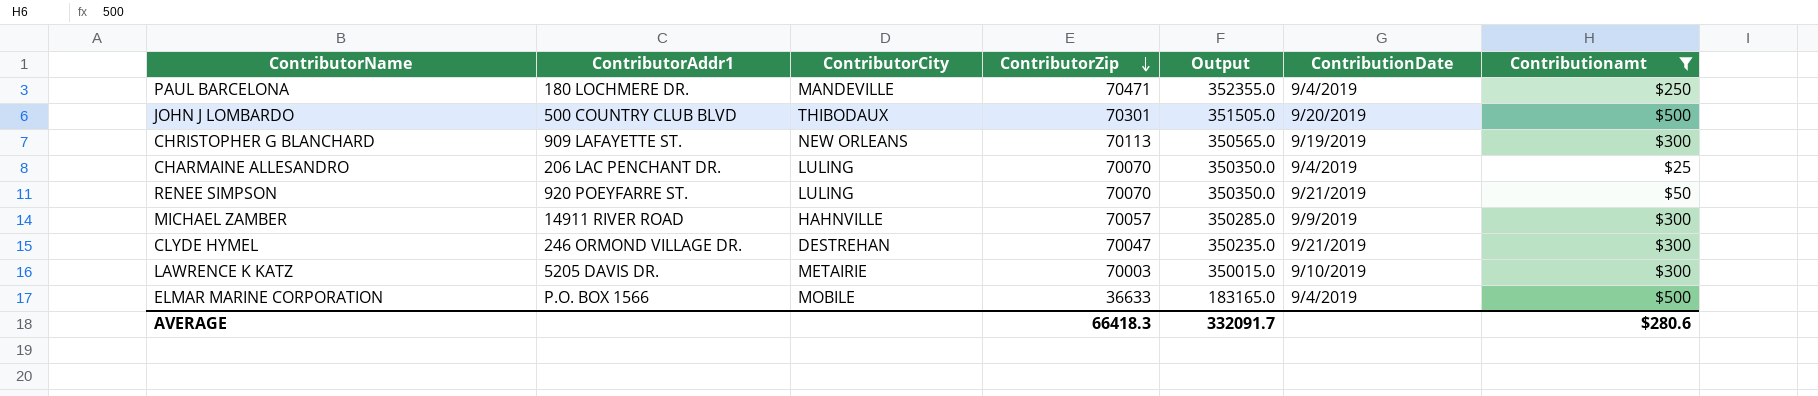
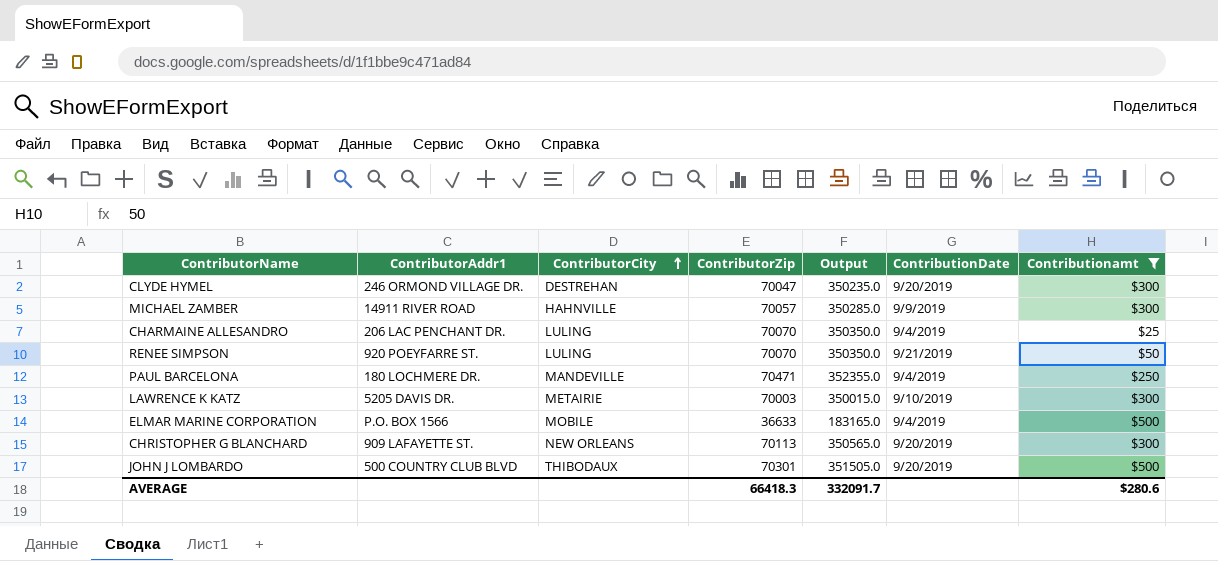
row order: ContributorZip descending -> ContributorCity ascending
CLYDE HYMEL | ContributionDate: 9/21/2019 -> 9/20/2019
CHRISTOPHER G BLANCHARD | ContributionDate: 9/19/2019 -> 9/20/2019

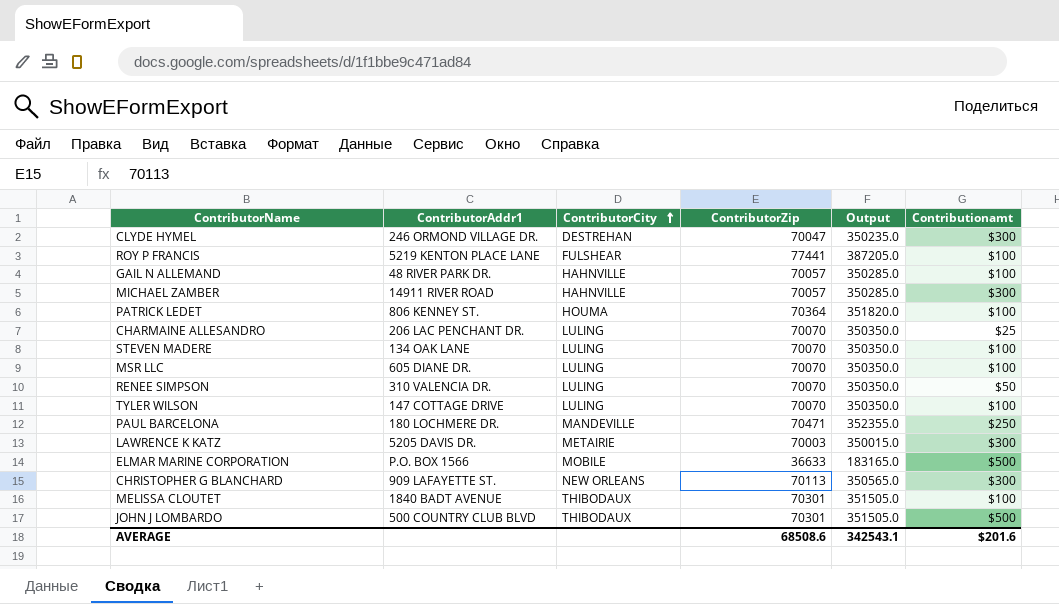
filter: Contributionamt != $100 -> none
column ContributionDate | position: 6 -> none
RENEE SIMPSON | ContributorAddr1: 920 POEYFARRE ST. -> 310 VALENCIA DR.
AVERAGE | ContributorZip: 66418.3 -> 68508.6
AVERAGE | Output: 332091.7 -> 342543.1
AVERAGE | Contributionamt: $280.6 -> $201.6

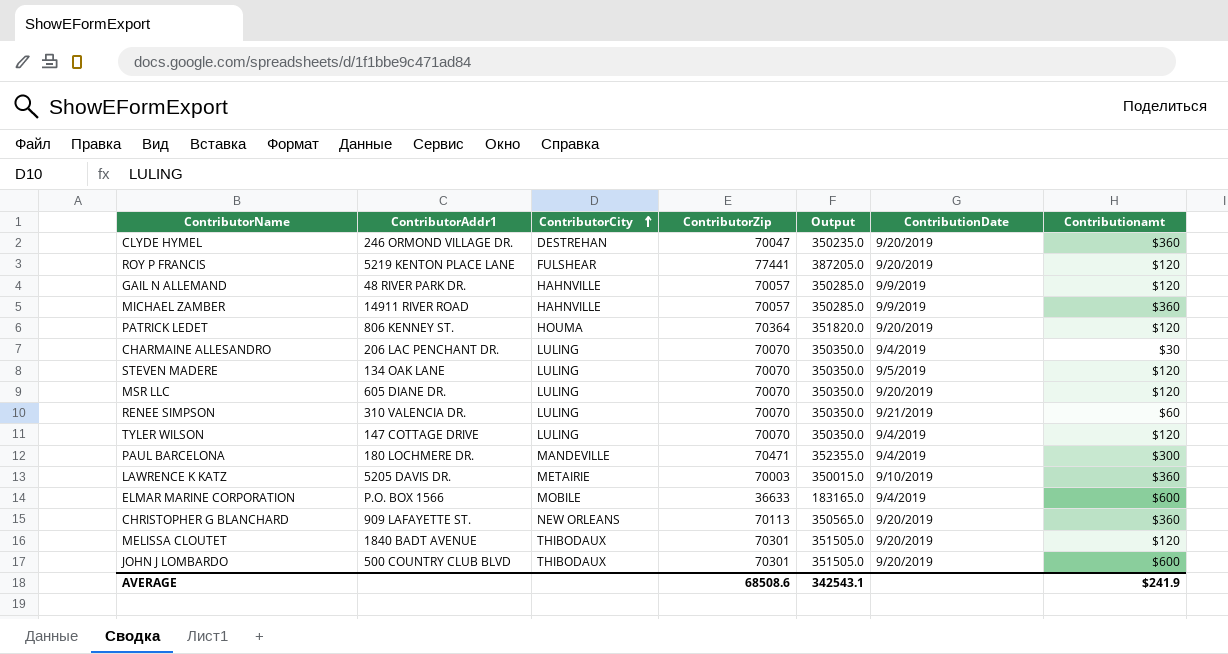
column ContributionDate | position: none -> 6
CLYDE HYMEL | Contributionamt: $300 -> $360
ROY P FRANCIS | Contributionamt: $100 -> $120
GAIL N ALLEMAND | Contributionamt: $100 -> $120
MICHAEL ZAMBER | Contributionamt: $300 -> $360
PATRICK LEDET | Contributionamt: $100 -> $120
CHARMAINE ALLESANDRO | Contributionamt: $25 -> $30
STEVEN MADERE | Contributionamt: $100 -> $120
MSR LLC | Contributionamt: $100 -> $120
RENEE SIMPSON | Contributionamt: $50 -> $60
TYLER WILSON | Contributionamt: $100 -> $120
PAUL BARCELONA | Contributionamt: $250 -> $300
LAWRENCE K KATZ | Contributionamt: $300 -> $360
ELMAR MARINE CORPORATION | Contributionamt: $500 -> $600
CHRISTOPHER G BLANCHARD | Contributionamt: $300 -> $360
MELISSA CLOUTET | Contributionamt: $100 -> $120
JOHN J LOMBARDO | Contributionamt: $500 -> $600
AVERAGE | Contributionamt: $201.6 -> $241.9

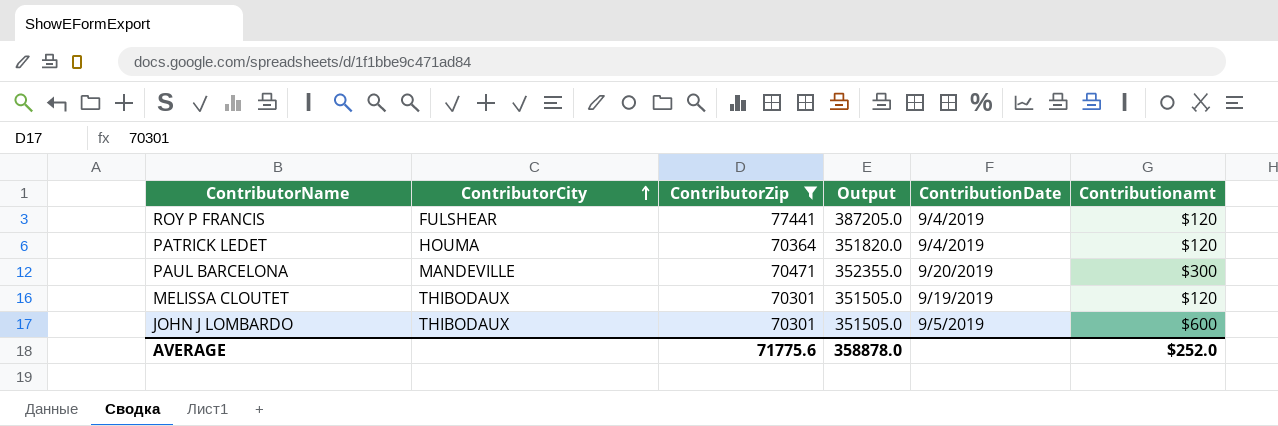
filter: none -> ContributorZip >= 70301
column ContributorAddr1 | position: 2 -> none
ROY P FRANCIS | ContributionDate: 9/20/2019 -> 9/4/2019
PATRICK LEDET | ContributionDate: 9/20/2019 -> 9/4/2019
PAUL BARCELONA | ContributionDate: 9/4/2019 -> 9/20/2019
MELISSA CLOUTET | ContributionDate: 9/20/2019 -> 9/19/2019
JOHN J LOMBARDO | ContributionDate: 9/20/2019 -> 9/5/2019
AVERAGE | ContributorZip: 68508.6 -> 71775.6
AVERAGE | Output: 342543.1 -> 358878.0
AVERAGE | Contributionamt: $241.9 -> $252.0

